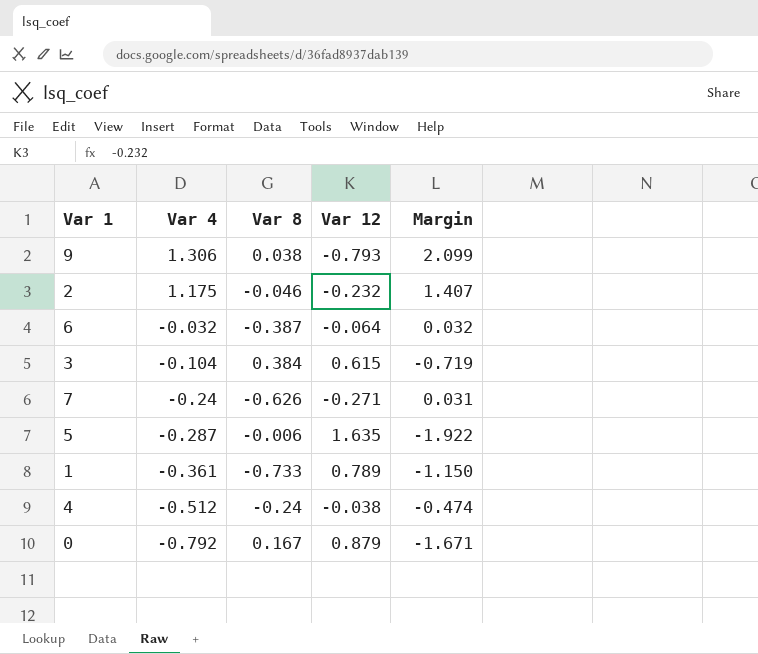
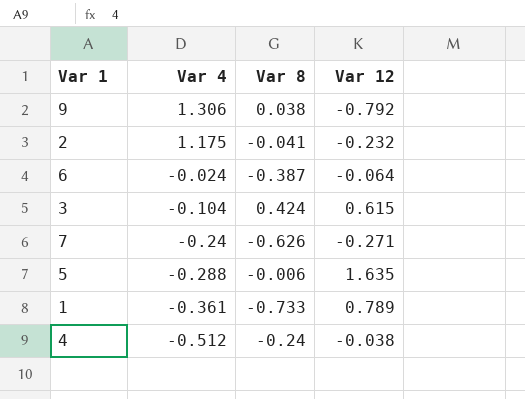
column Margin | formula: [Var 4] - [Var 12] -> none
row 0: -0.792 | 0.167 | 0.879 | -1.671 -> none
9 | Var 12: -0.793 -> -0.792
2 | Var 8: -0.046 -> -0.041
6 | Var 4: -0.032 -> -0.024
3 | Var 8: 0.384 -> 0.424
5 | Var 4: -0.287 -> -0.288

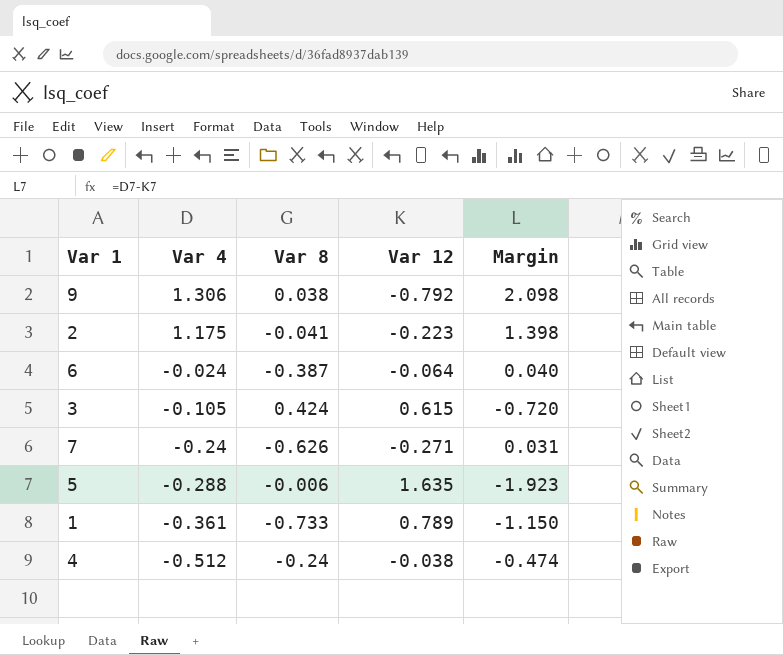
column Margin | formula: none -> [Var 4] - [Var 12]
2 | Var 12: -0.232 -> -0.223
3 | Var 4: -0.104 -> -0.105

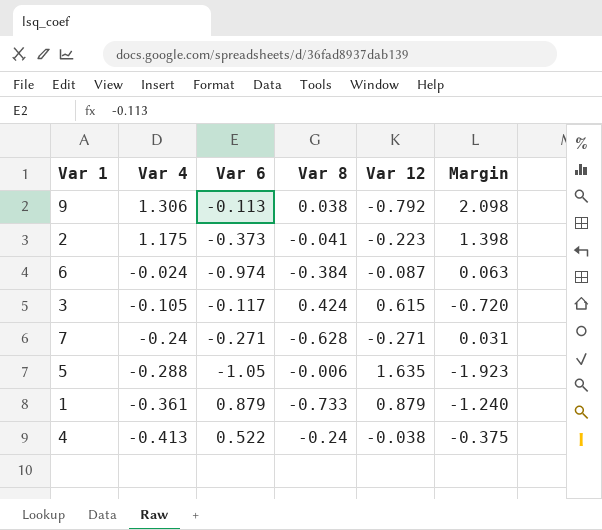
column Var 6 | position: none -> 3
6 | Var 8: -0.387 -> -0.384
6 | Var 12: -0.064 -> -0.087
6 | Margin: 0.040 -> 0.063
7 | Var 8: -0.626 -> -0.628
1 | Var 12: 0.789 -> 0.879
1 | Margin: -1.150 -> -1.240
4 | Var 4: -0.512 -> -0.413
4 | Margin: -0.474 -> -0.375

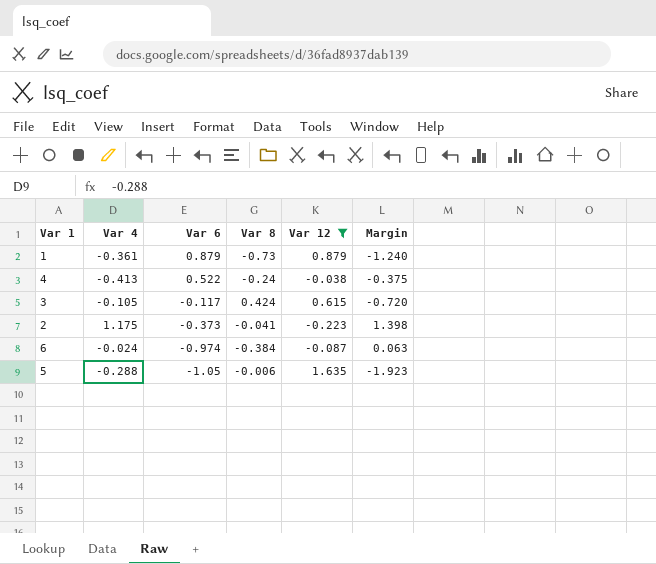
filter: none -> Var 12 >= -0.223
row order: Var 4 descending -> Var 6 descending
1 | Var 8: -0.733 -> -0.73

